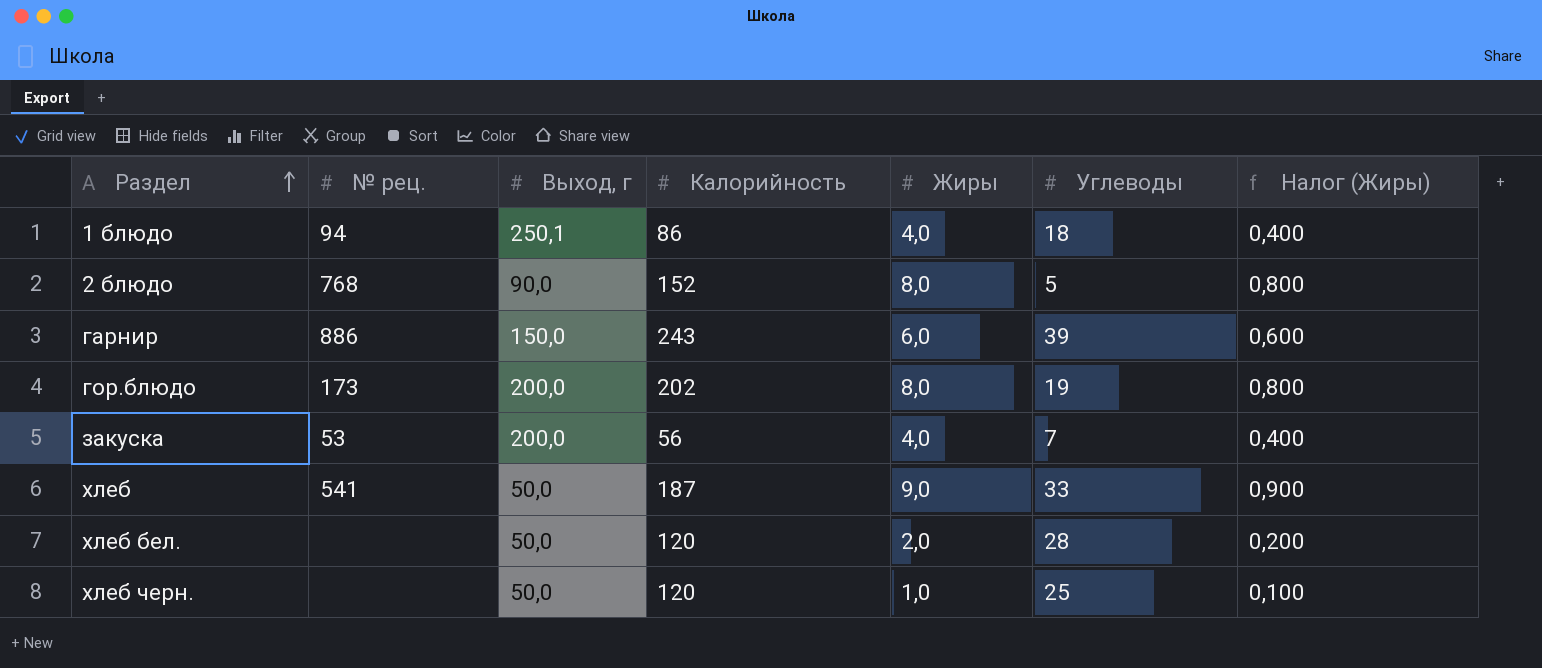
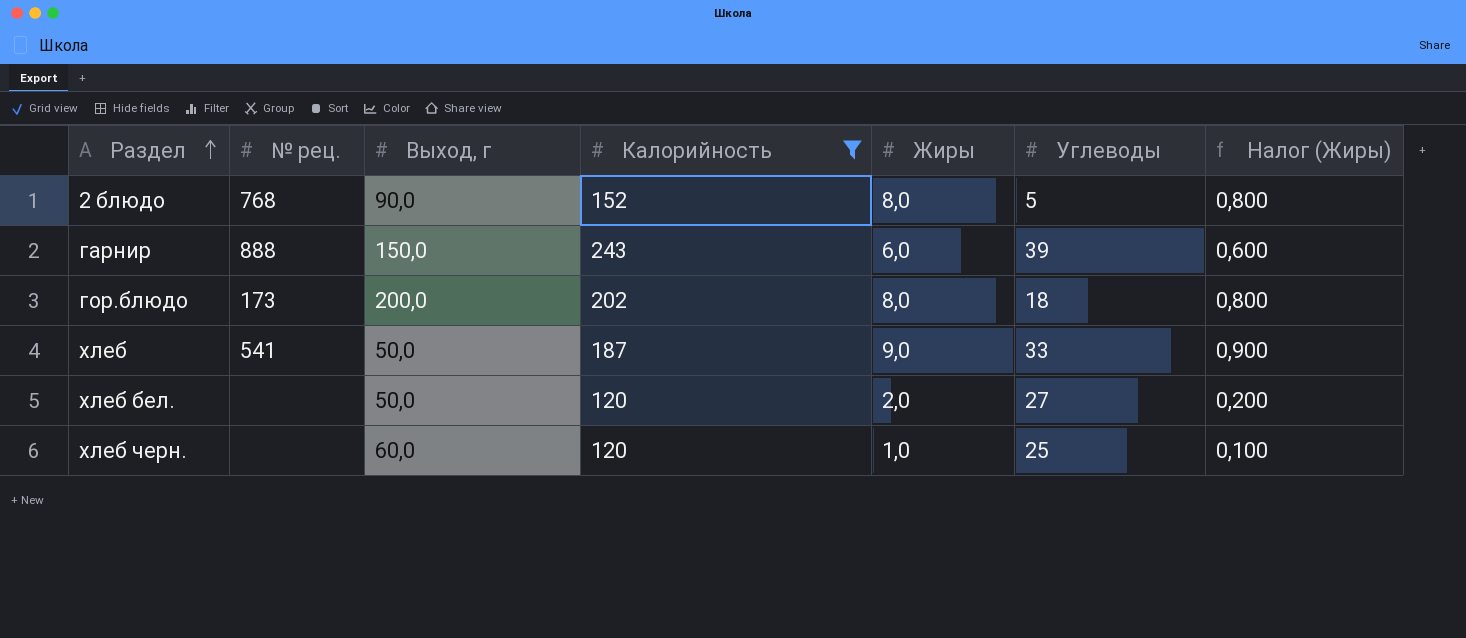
filter: none -> Калорийность >= 120
гарнир | № рец.: 886 -> 888
гор.блюдо | Углеводы: 19 -> 18
хлеб бел. | Углеводы: 28 -> 27
хлеб черн. | Выход, г: 50,0 -> 60,0

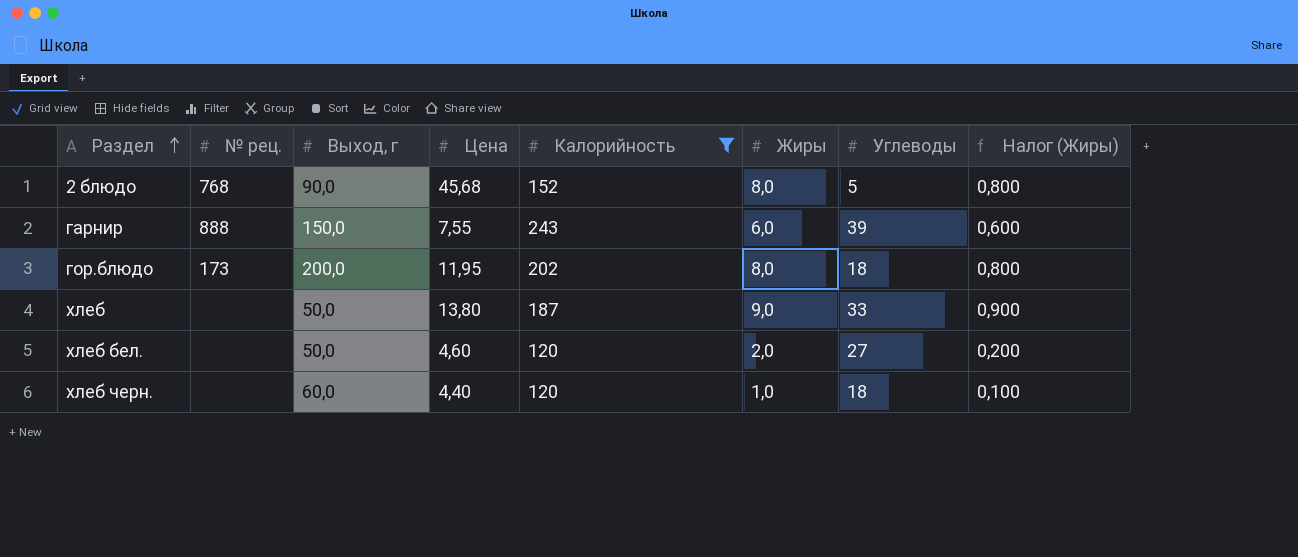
column Цена | position: none -> 4
хлеб | № рец.: 541 -> none
хлеб черн. | Углеводы: 25 -> 18

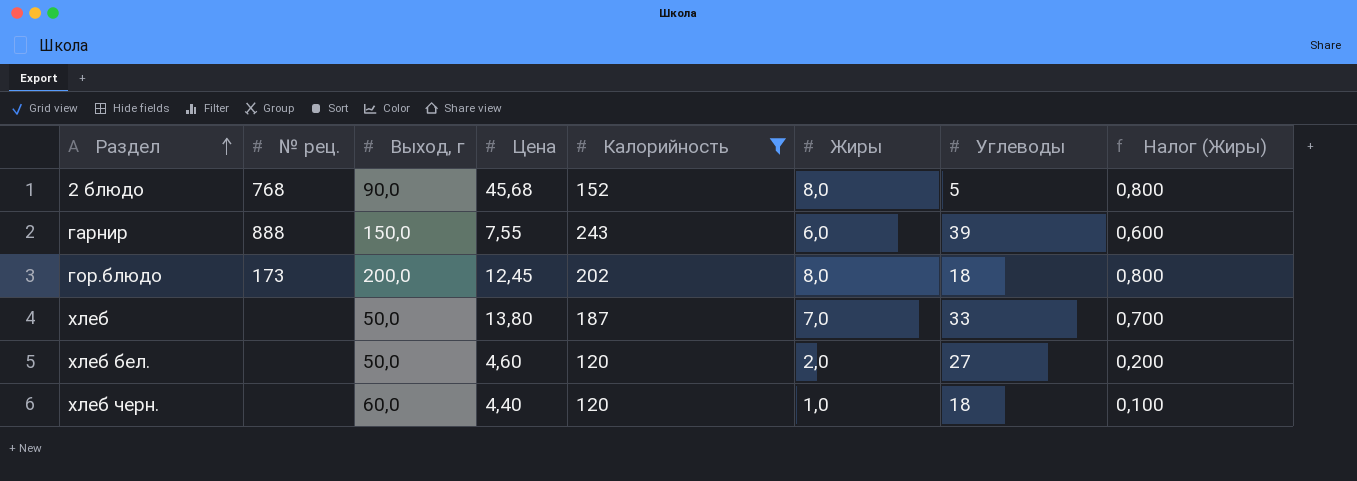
гор.блюдо | Цена: 11,95 -> 12,45
хлеб | Жиры: 9,0 -> 7,0
хлеб | Налог (Жиры): 0,900 -> 0,700

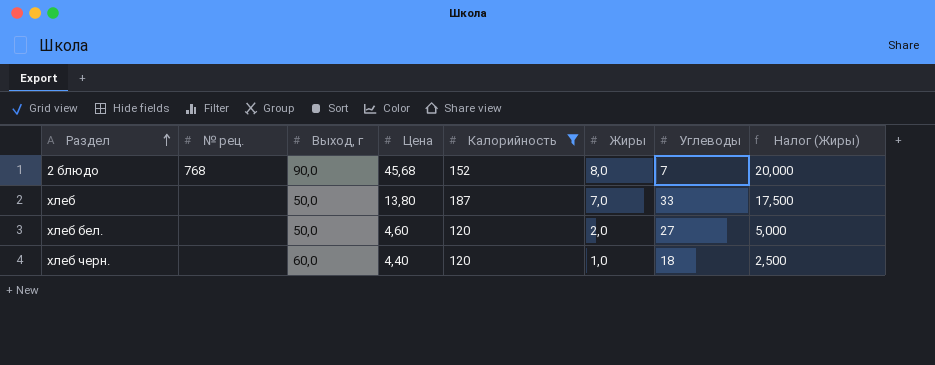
column Налог (Жиры) | formula: [Жиры] * 0,1 -> [Жиры] * 2,5
row гарнир: 888 | 150,0 | 7,55 | 243 | 6,0 | 39 | 0,600 -> none
row гор.блюдо: 173 | 200,0 | 12,45 | 202 | 8,0 | 18 | 0,800 -> none
2 блюдо | Углеводы: 5 -> 7

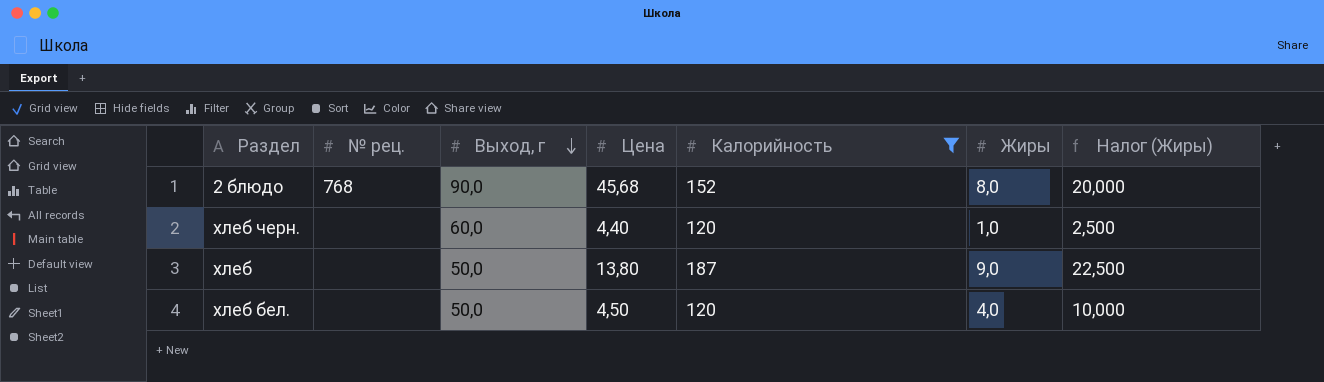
row order: Раздел ascending -> Выход, г descending
column Углеводы | position: 7 -> none
хлеб | Жиры: 7,0 -> 9,0
хлеб | Налог (Жиры): 17,500 -> 22,500
хлеб бел. | Цена: 4,60 -> 4,50
хлеб бел. | Жиры: 2,0 -> 4,0
хлеб бел. | Налог (Жиры): 5,000 -> 10,000

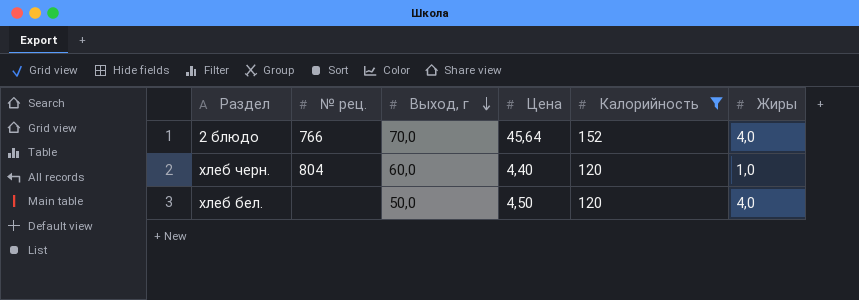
column Налог (Жиры) | formula: [Жиры] * 2,5 -> none
row хлеб: none | 50,0 | 13,80 | 187 | 9,0 | 22,500 -> none
2 блюдо | № рец.: 768 -> 766
2 блюдо | Выход, г: 90,0 -> 70,0
2 блюдо | Цена: 45,68 -> 45,64
2 блюдо | Жиры: 8,0 -> 4,0
хлеб черн. | № рец.: none -> 804

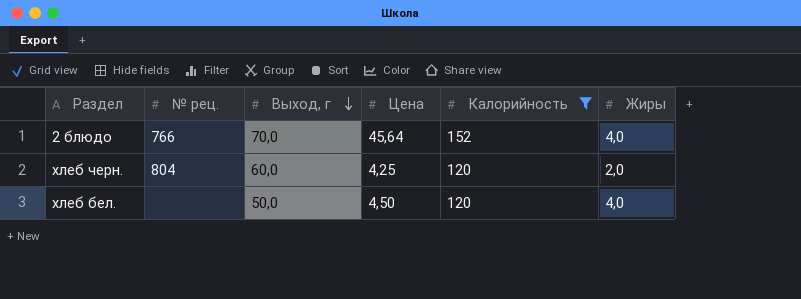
хлеб черн. | Цена: 4,40 -> 4,25
хлеб черн. | Жиры: 1,0 -> 2,0

